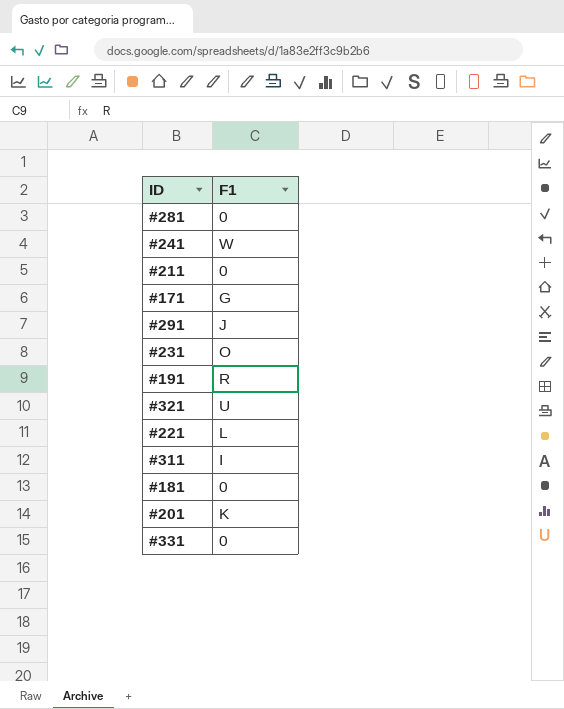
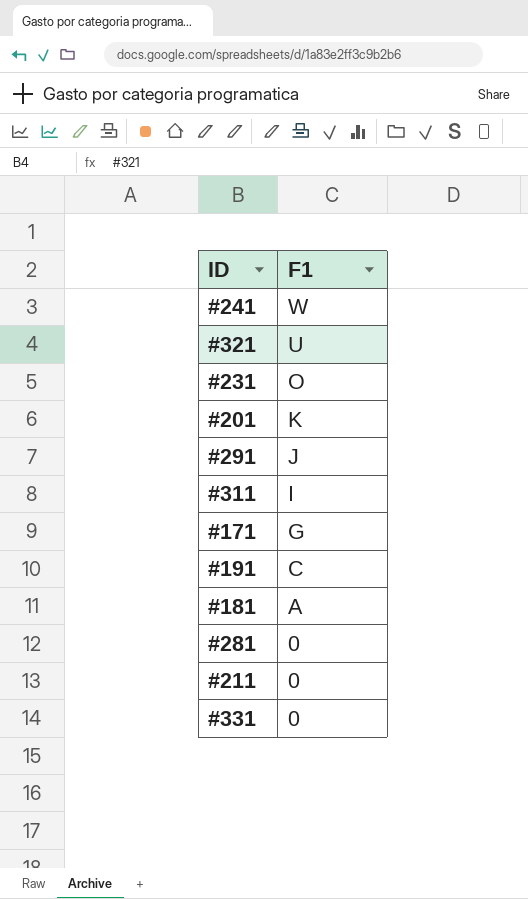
row order: none -> F1 descending
row #221: L -> none
#191 | F1: R -> C
#181 | F1: 0 -> A

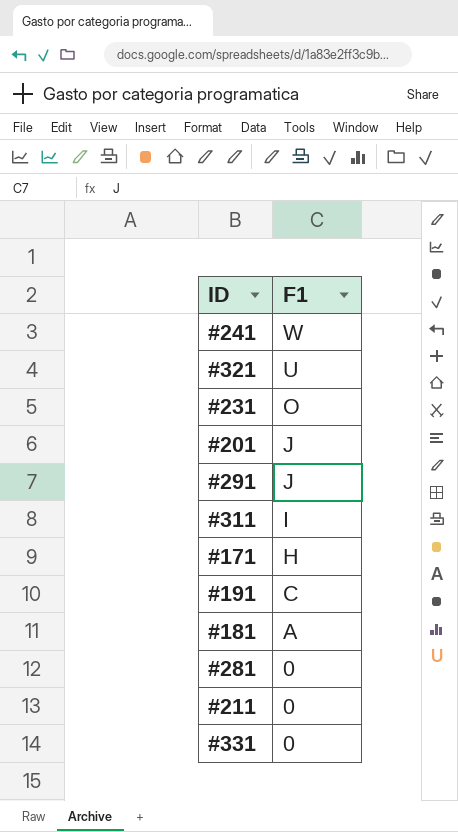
#201 | F1: K -> J
#171 | F1: G -> H

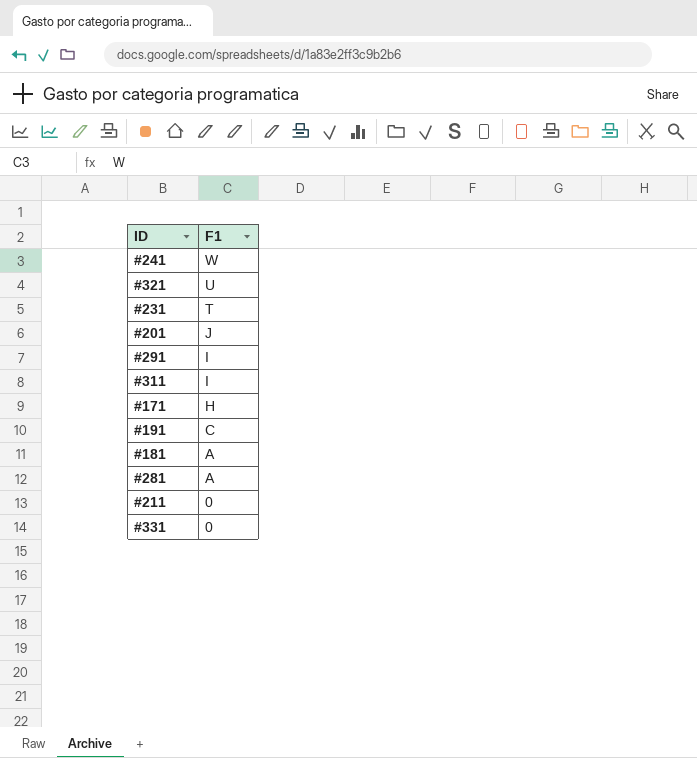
#231 | F1: O -> T
#291 | F1: J -> I
#281 | F1: 0 -> A

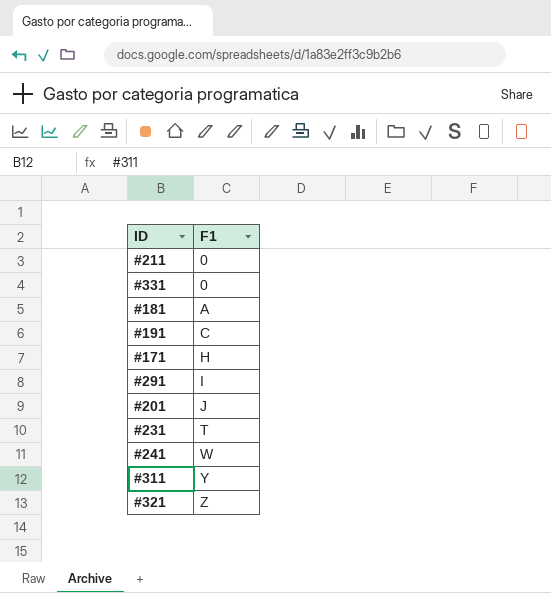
row order: F1 descending -> F1 ascending
row #281: A -> none
#311 | F1: I -> Y
#321 | F1: U -> Z

